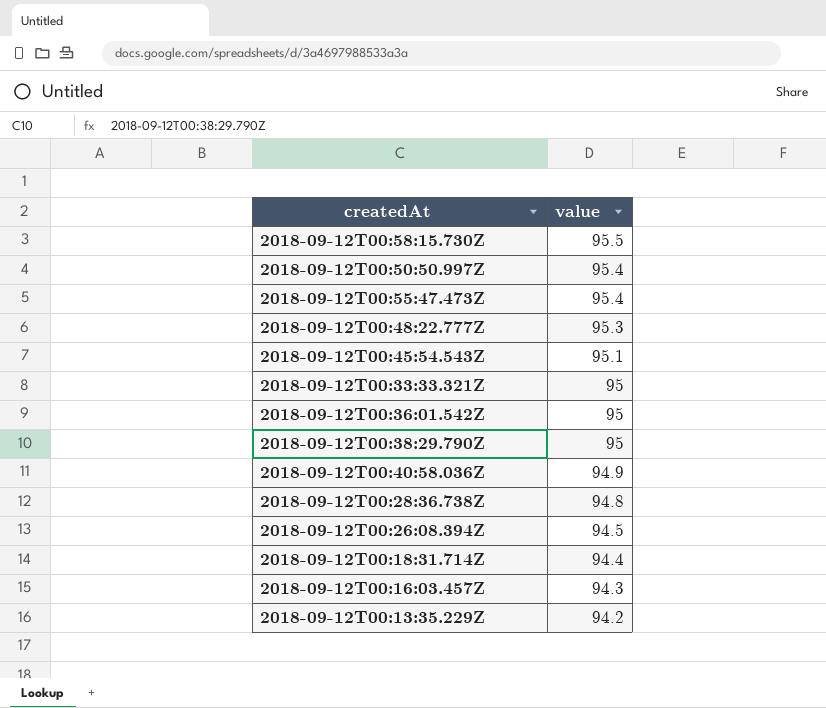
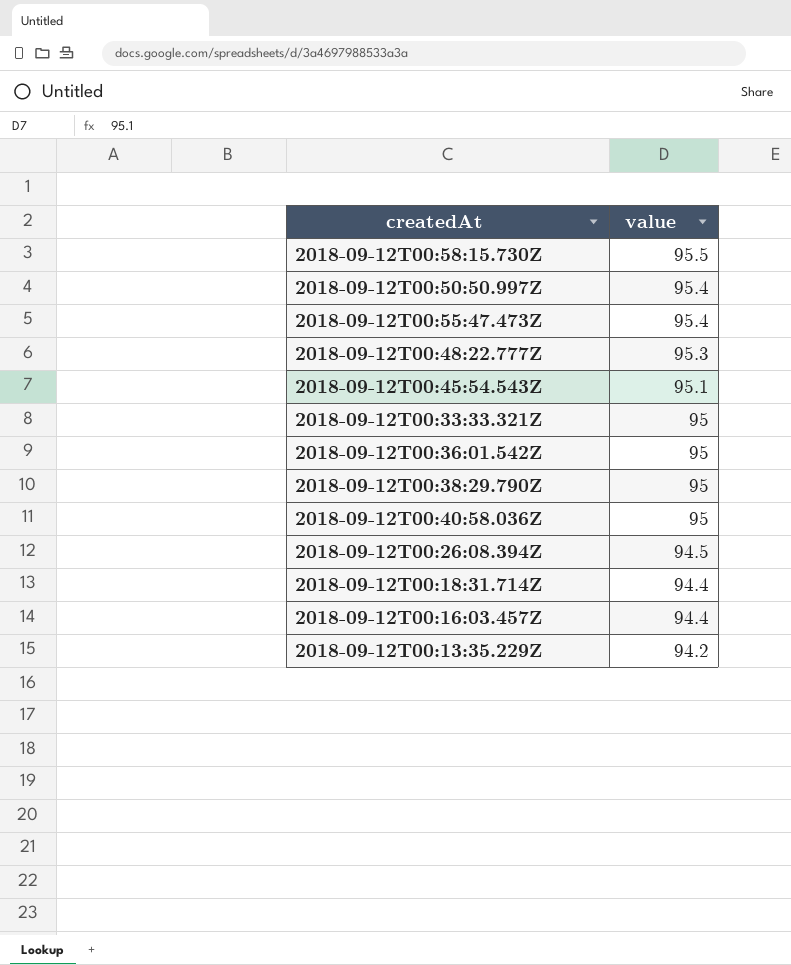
row 2018-09-12T00:28:36.738Z: 94.8 -> none
2018-09-12T00:40:58.036Z | value: 94.9 -> 95
2018-09-12T00:16:03.457Z | value: 94.3 -> 94.4

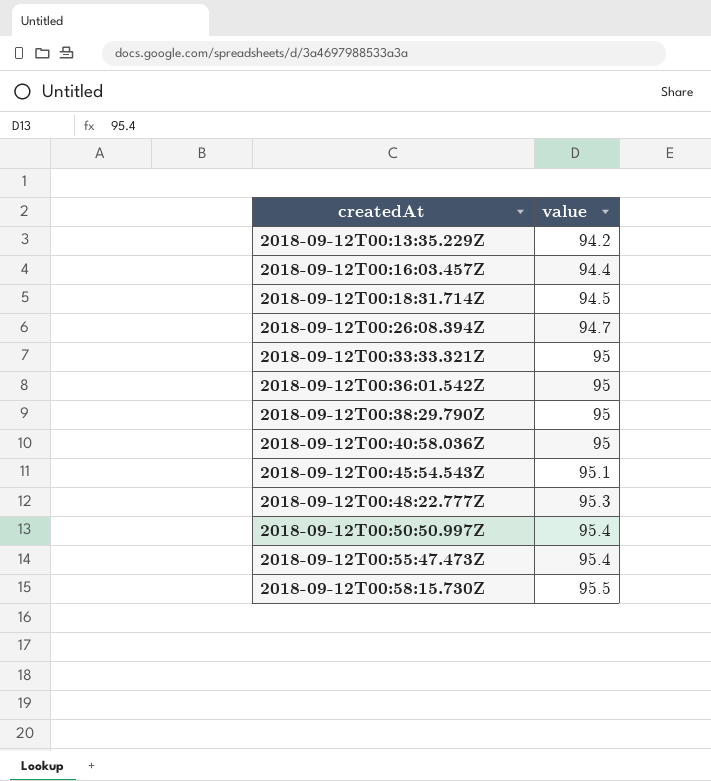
row order: value descending -> createdAt ascending
2018-09-12T00:18:31.714Z | value: 94.4 -> 94.5
2018-09-12T00:26:08.394Z | value: 94.5 -> 94.7

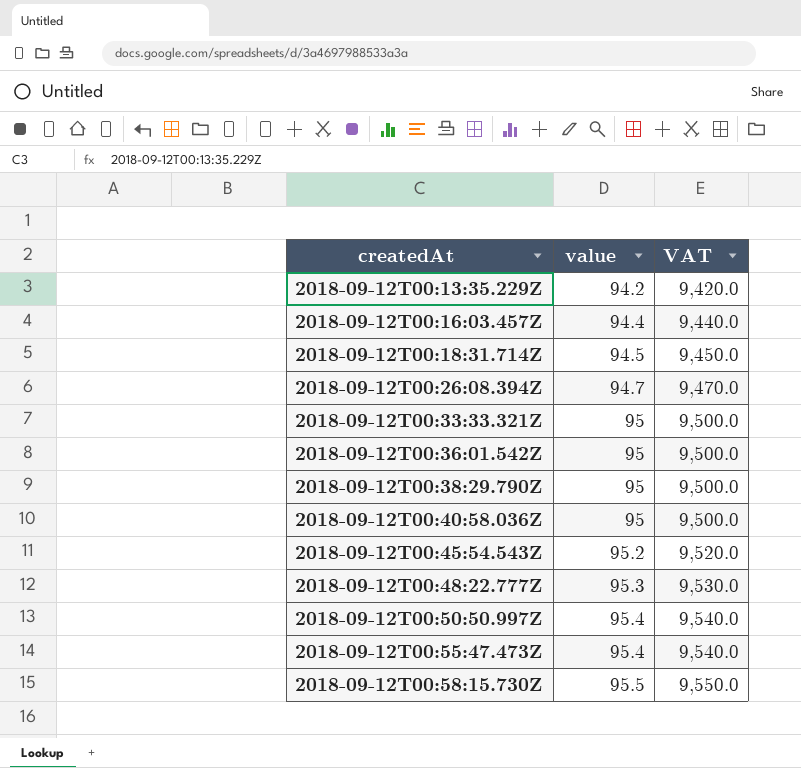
column VAT | formula: none -> [value] * 100
2018-09-12T00:45:54.543Z | value: 95.1 -> 95.2

